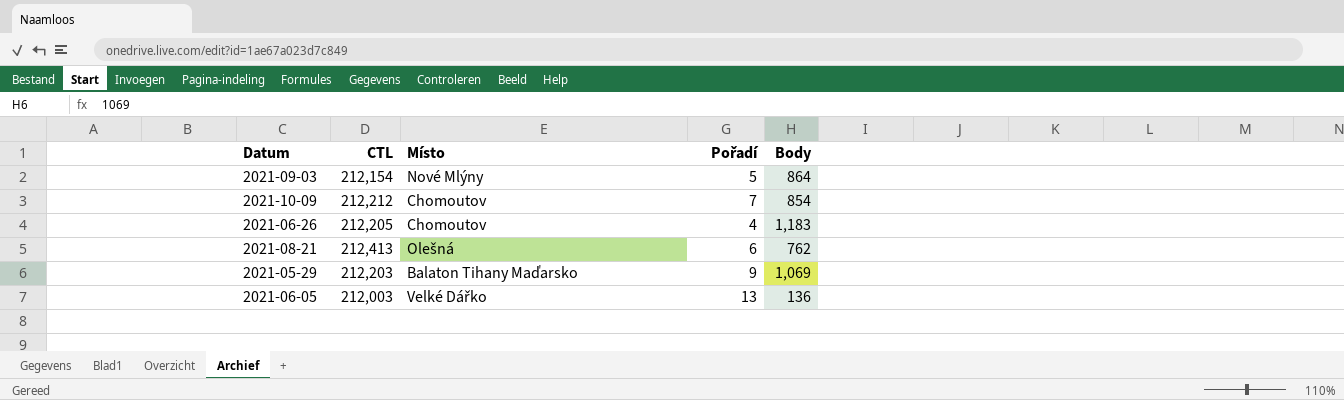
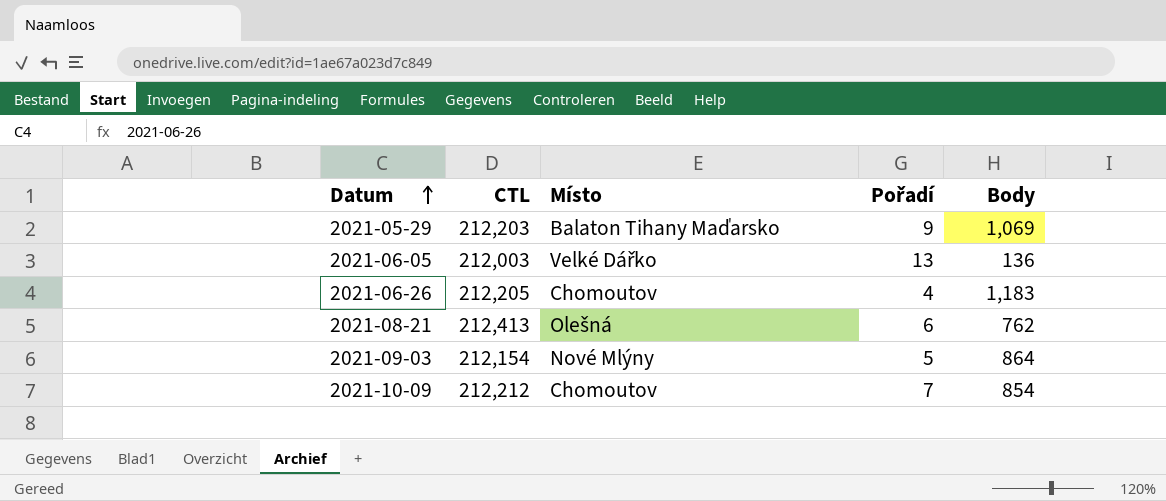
row order: none -> Datum ascending

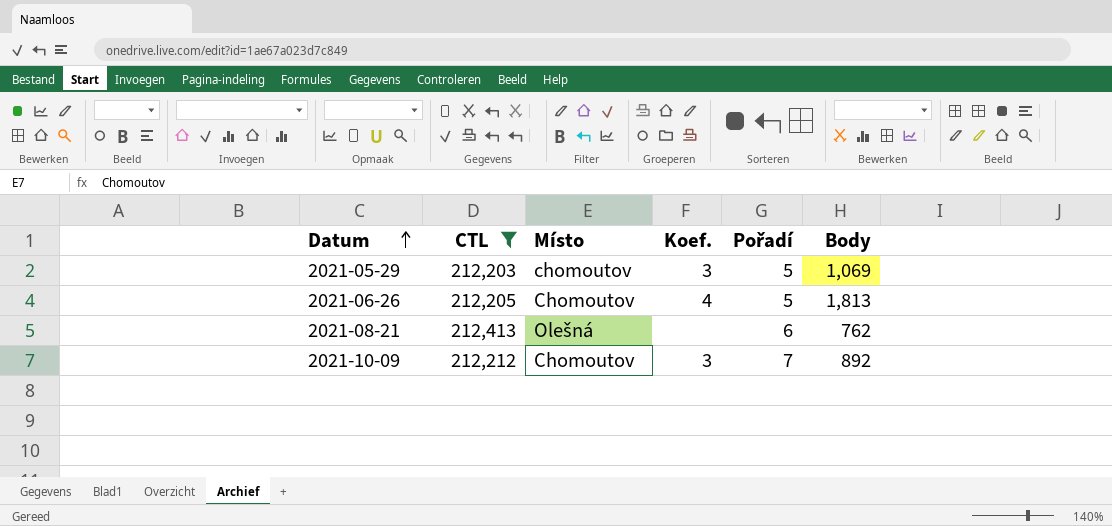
filter: none -> CTL >= 212,203
column Koef. | position: none -> 4
2021-05-29 | Místo: Balaton Tihany Maďarsko -> chomoutov
2021-05-29 | Pořadí: 9 -> 5
2021-06-26 | Pořadí: 4 -> 5
2021-06-26 | Body: 1,183 -> 1,813
2021-10-09 | Body: 854 -> 892

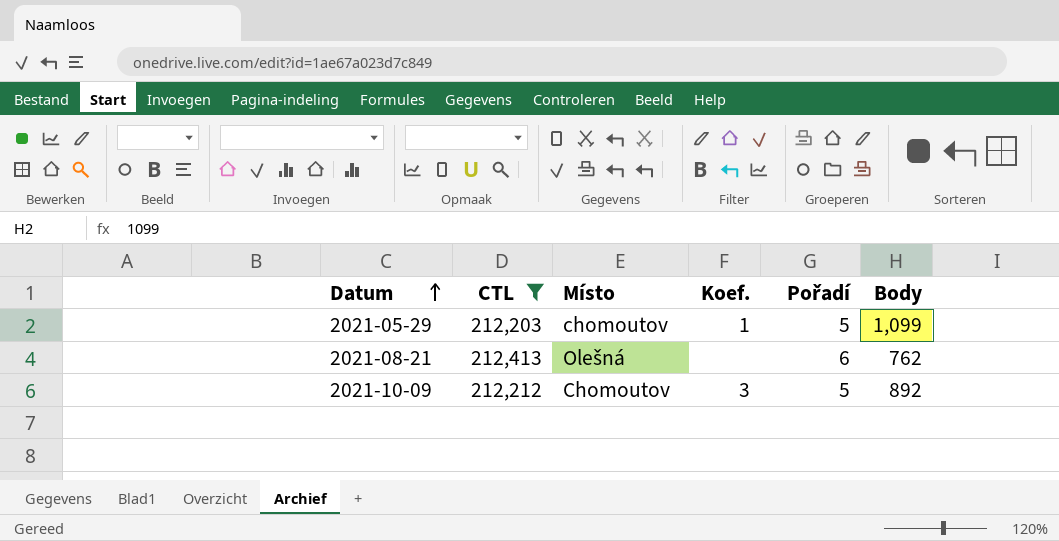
row 2021-06-26: 212,205 | Chomoutov | 4 | 5 | 1,813 -> none
2021-05-29 | Koef.: 3 -> 1
2021-05-29 | Body: 1,069 -> 1,099
2021-10-09 | Pořadí: 7 -> 5

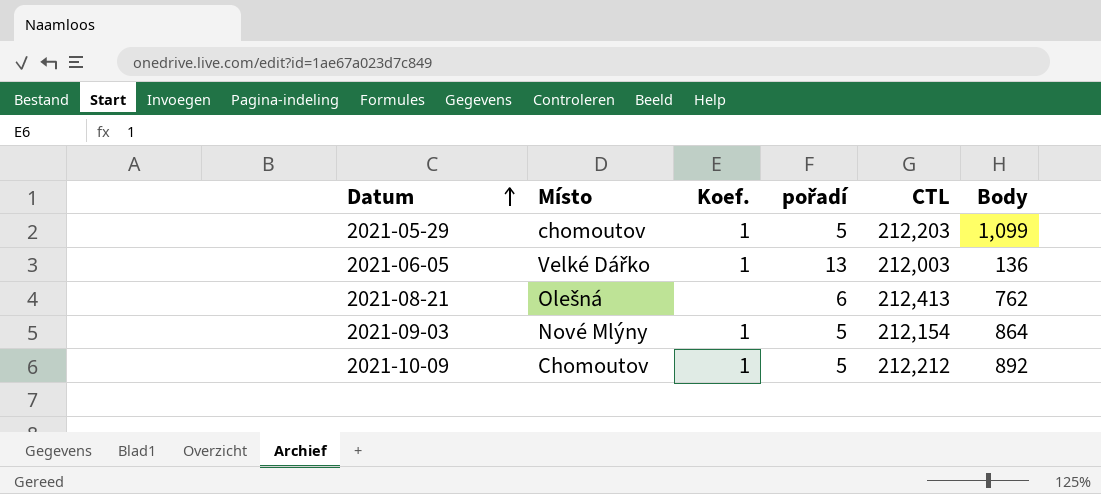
filter: CTL >= 212,203 -> none
column name: Pořadí -> pořadí
column CTL | position: 2 -> 5
2021-10-09 | Koef.: 3 -> 1

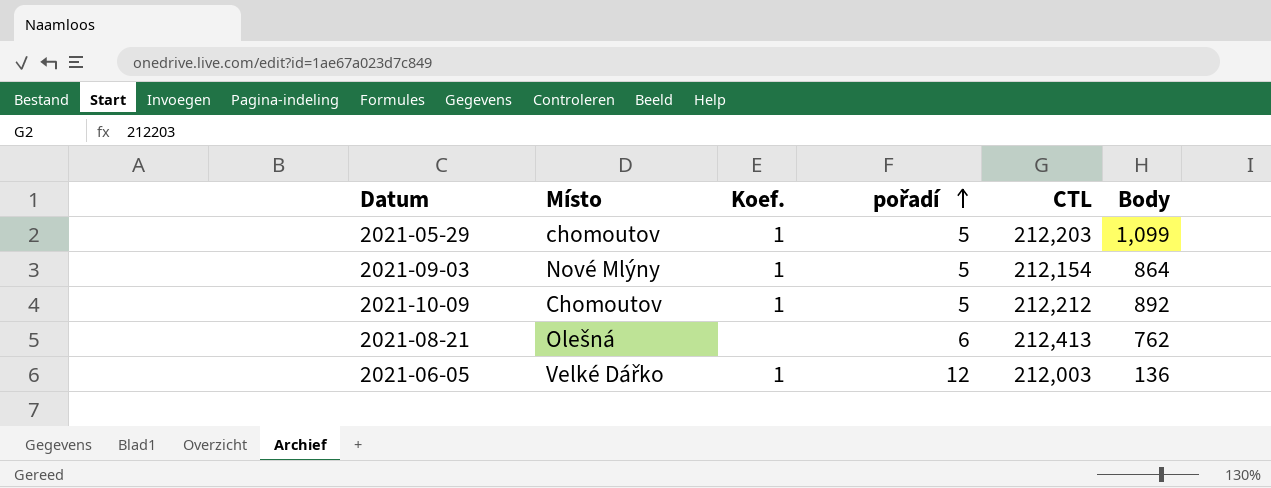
row order: Datum ascending -> pořadí ascending
2021-06-05 | pořadí: 13 -> 12

